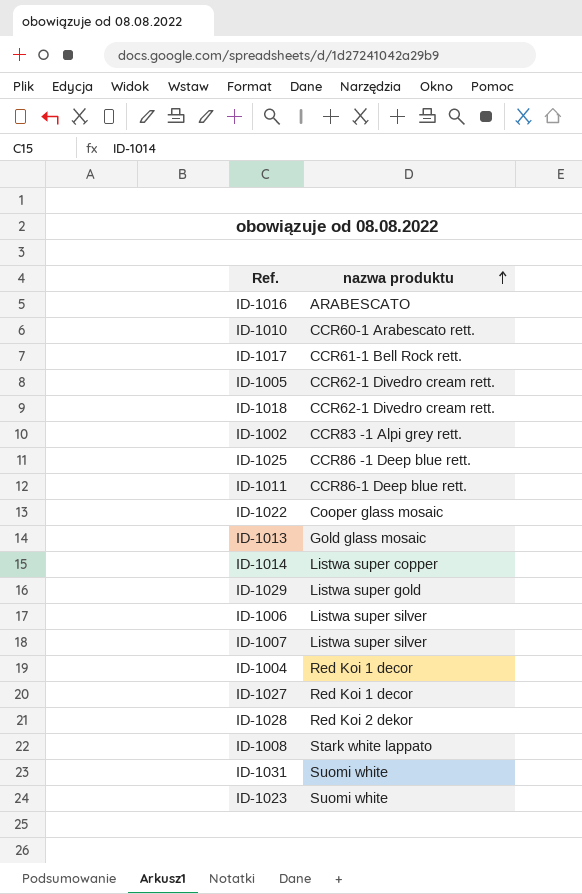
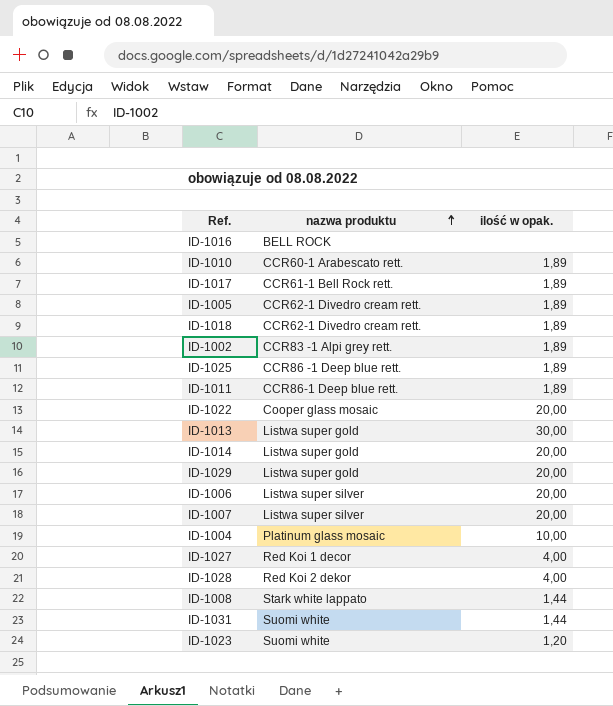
column ilość w opak. | position: none -> 3
ID-1016 | nazwa produktu: ARABESCATO -> BELL ROCK
ID-1013 | nazwa produktu: Gold glass mosaic -> Listwa super gold
ID-1014 | nazwa produktu: Listwa super copper -> Listwa super gold
ID-1004 | nazwa produktu: Red Koi 1 decor -> Platinum glass mosaic

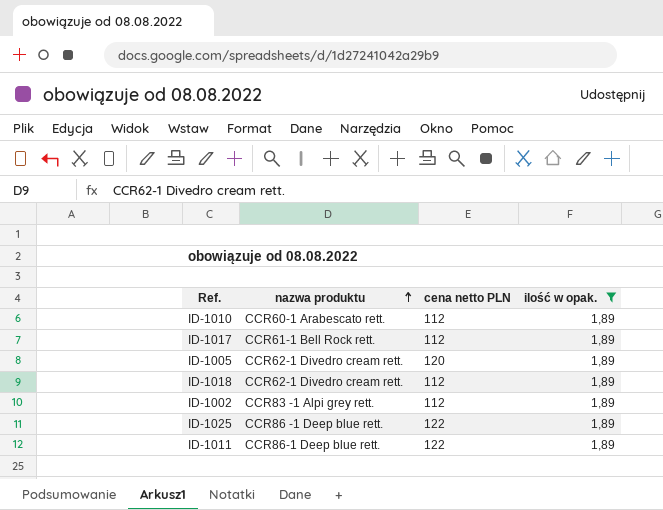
filter: none -> ilość w opak. = 1,89
column cena netto PLN | position: none -> 3

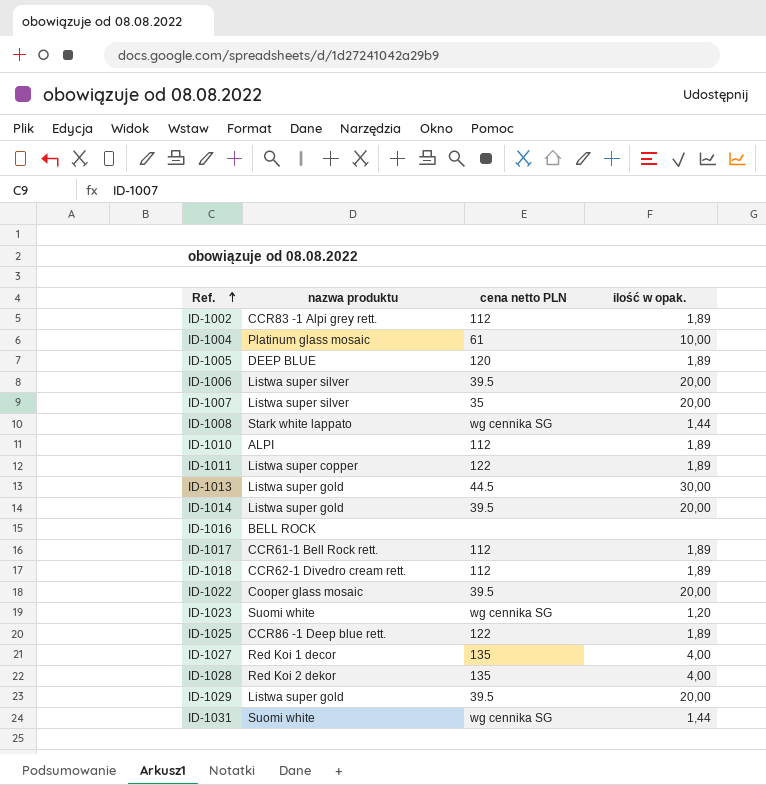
filter: ilość w opak. = 1,89 -> none
row order: nazwa produktu ascending -> Ref. ascending
ID-1005 | nazwa produktu: CCR62-1 Divedro cream rett. -> DEEP BLUE
ID-1010 | nazwa produktu: CCR60-1 Arabescato rett. -> ALPI
ID-1011 | nazwa produktu: CCR86-1 Deep blue rett. -> Listwa super copper

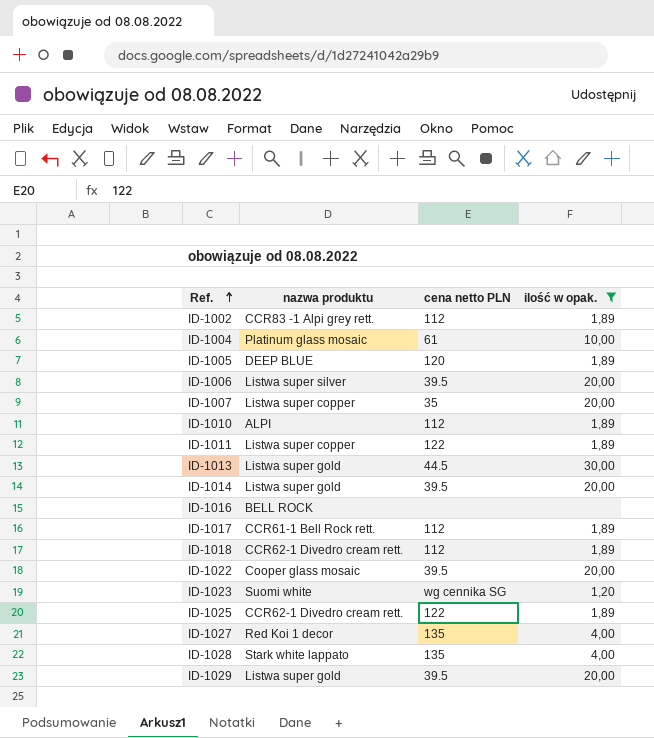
filter: none -> ilość w opak. != 1,44
ID-1007 | nazwa produktu: Listwa super silver -> Listwa super copper
ID-1025 | nazwa produktu: CCR86 -1 Deep blue rett. -> CCR62-1 Divedro cream rett.
ID-1028 | nazwa produktu: Red Koi 2 dekor -> Stark white lappato

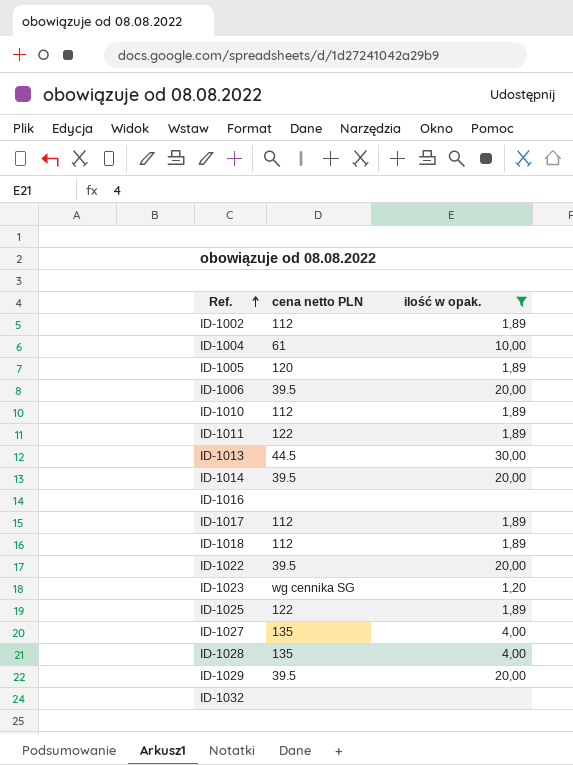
column nazwa produktu | position: 2 -> none
row ID-1007: Listwa super copper | 35 | 20,00 -> none
row ID-1032: none -> none | none

